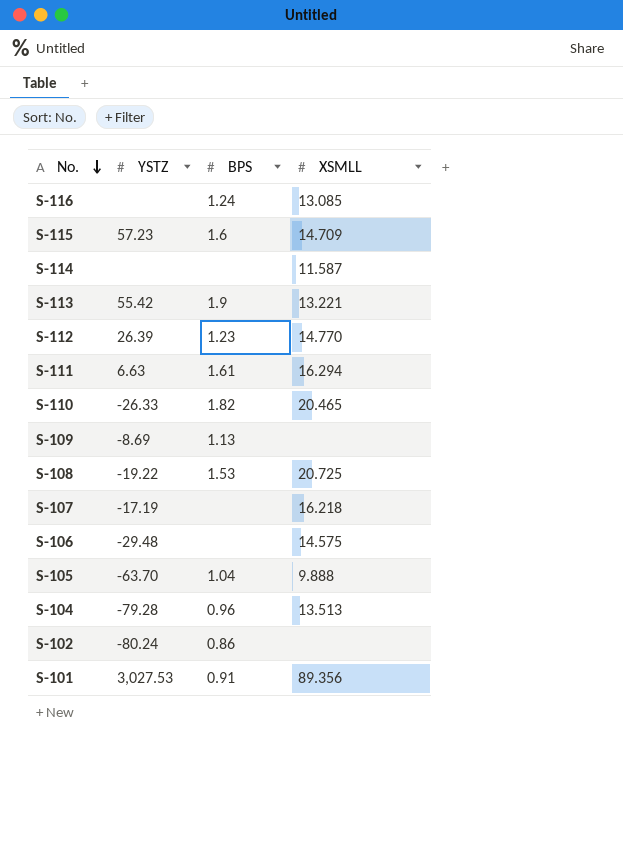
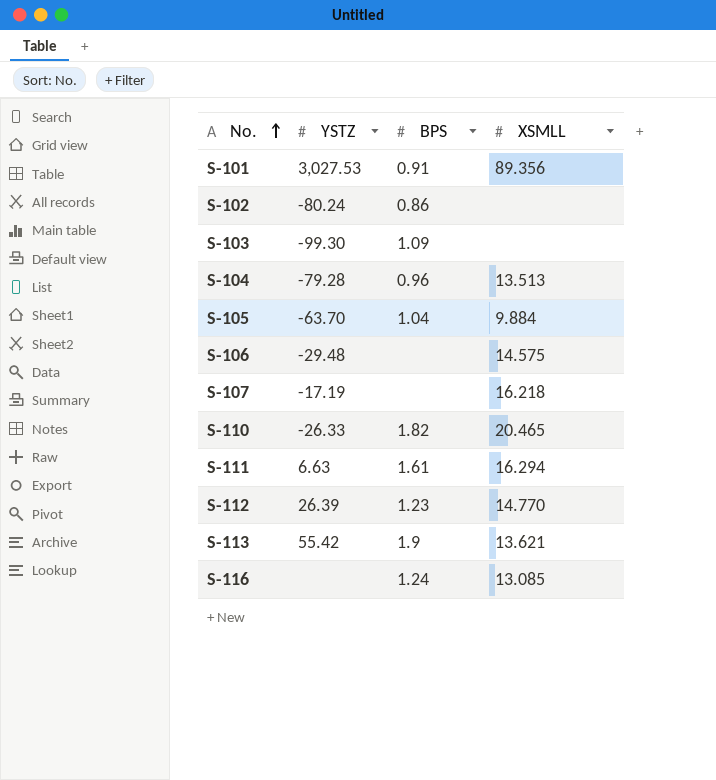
row order: No. descending -> No. ascending
row S-115: 57.23 | 1.6 | 14.709 -> none
row S-114: none | none | 11.587 -> none
row S-109: -8.69 | 1.13 | none -> none
row S-108: -19.22 | 1.53 | 20.725 -> none
row S-103: none -> -99.30 | 1.09 | none
S-105 | XSMLL: 9.888 -> 9.884
S-113 | XSMLL: 13.221 -> 13.621

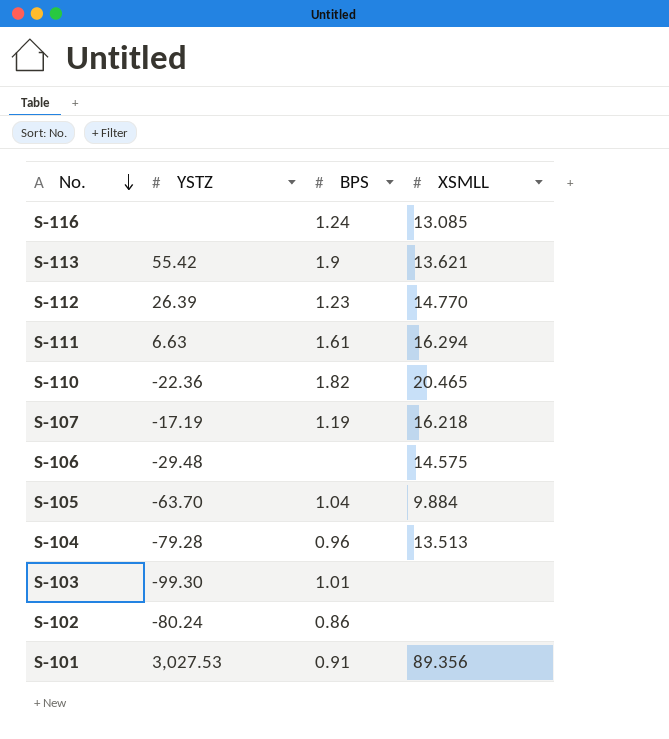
row order: No. ascending -> No. descending
S-110 | YSTZ: -26.33 -> -22.36
S-107 | BPS: none -> 1.19
S-103 | BPS: 1.09 -> 1.01

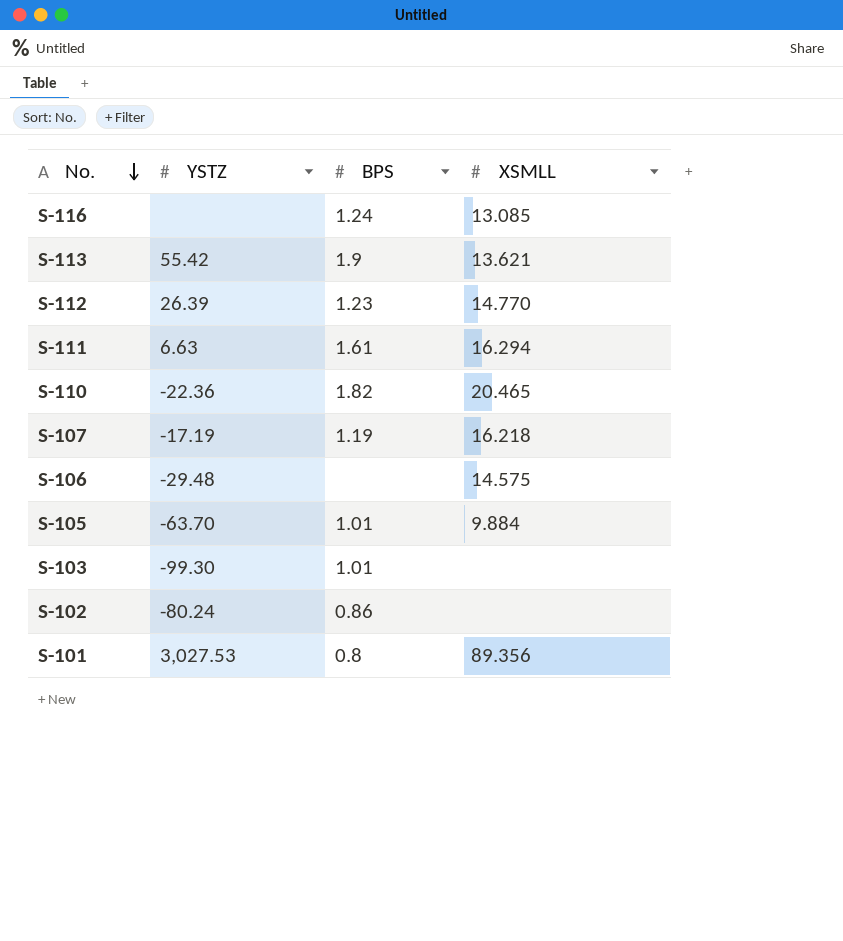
row S-104: -79.28 | 0.96 | 13.513 -> none
S-105 | BPS: 1.04 -> 1.01
S-101 | BPS: 0.91 -> 0.8

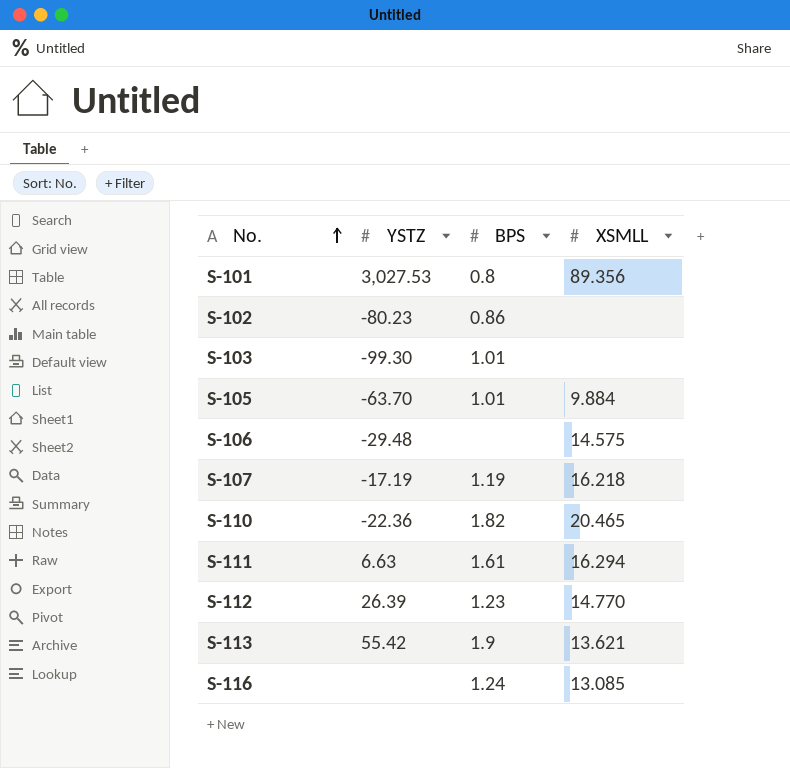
row order: No. descending -> No. ascending
S-102 | YSTZ: -80.24 -> -80.23

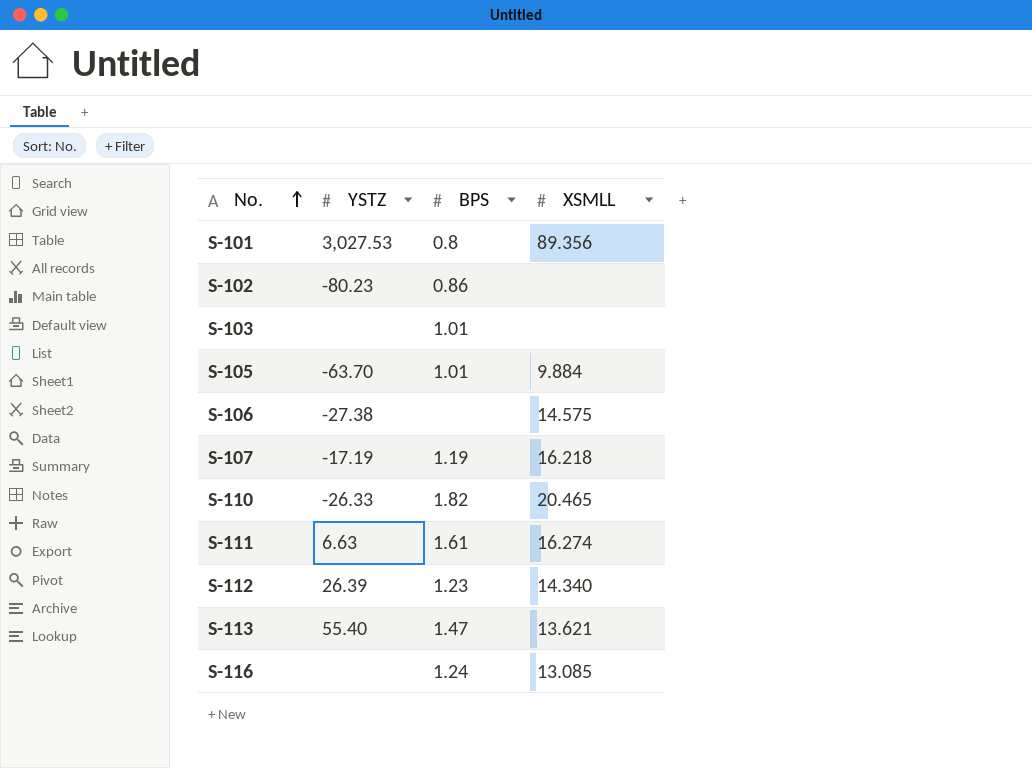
S-103 | YSTZ: -99.30 -> none
S-106 | YSTZ: -29.48 -> -27.38
S-110 | YSTZ: -22.36 -> -26.33
S-111 | XSMLL: 16.294 -> 16.274
S-112 | XSMLL: 14.770 -> 14.340
S-113 | YSTZ: 55.42 -> 55.40
S-113 | BPS: 1.9 -> 1.47

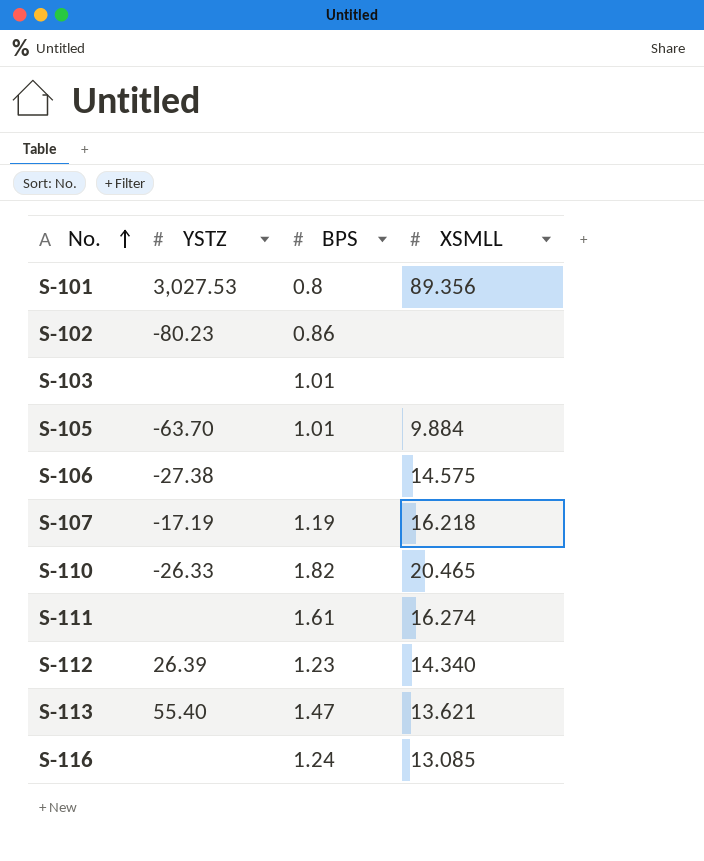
S-111 | YSTZ: 6.63 -> none

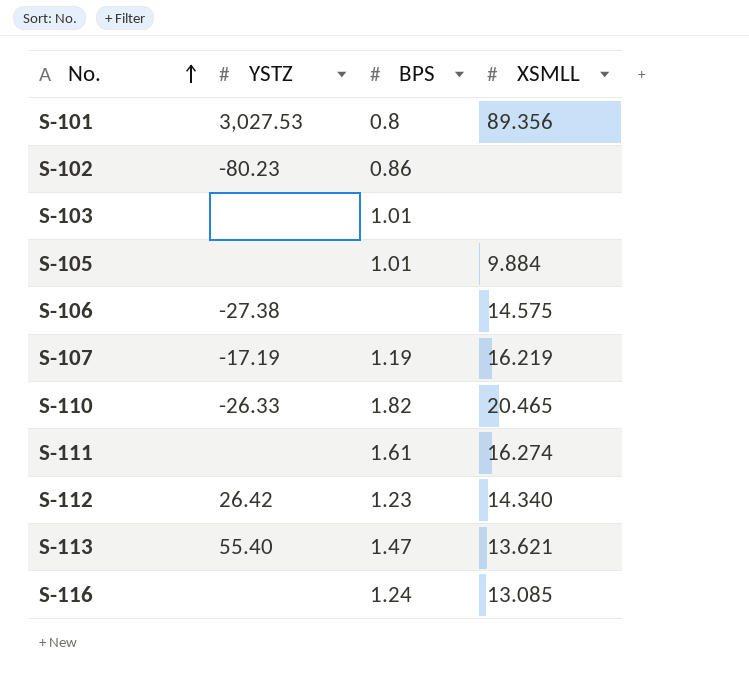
S-105 | YSTZ: -63.70 -> none
S-107 | XSMLL: 16.218 -> 16.219
S-112 | YSTZ: 26.39 -> 26.42

